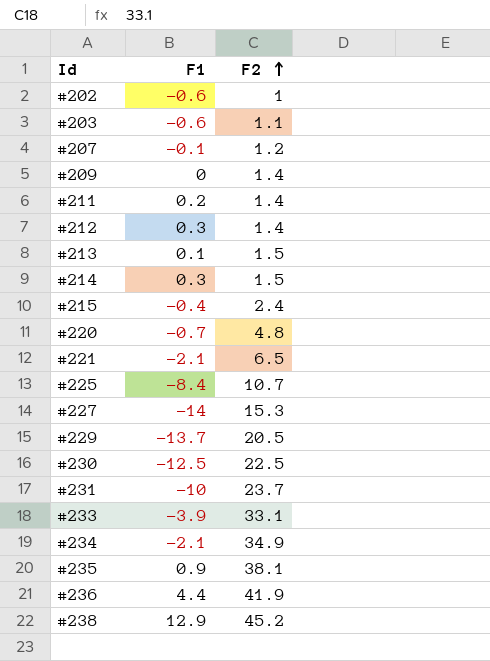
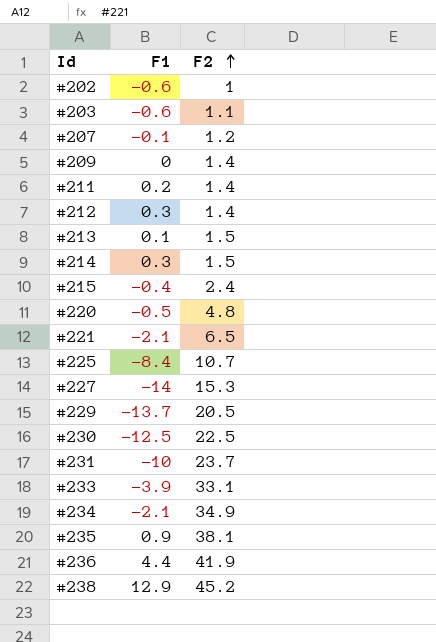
#220 | F1: -0.7 -> -0.5

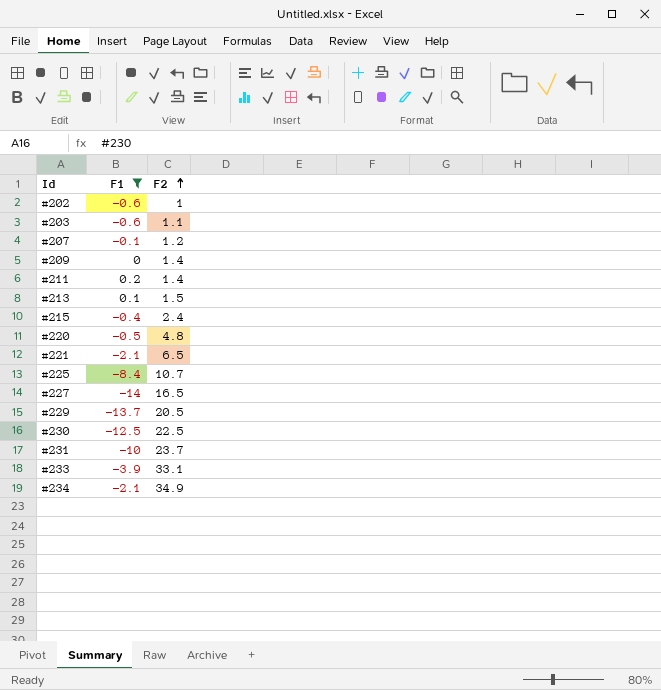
filter: none -> F1 <= 0.2
#227 | F2: 15.3 -> 16.5

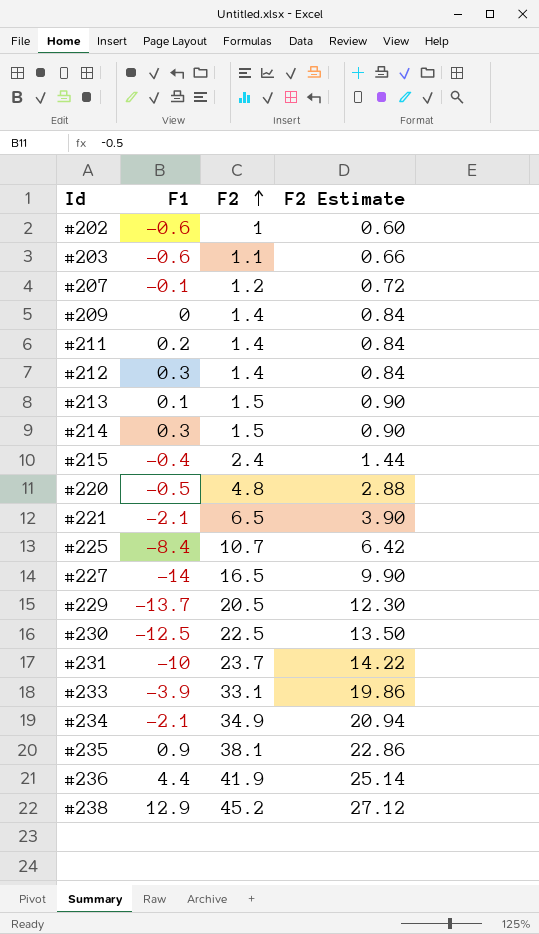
filter: F1 <= 0.2 -> none
column F2 Estimate | formula: none -> [F2] * 0.6

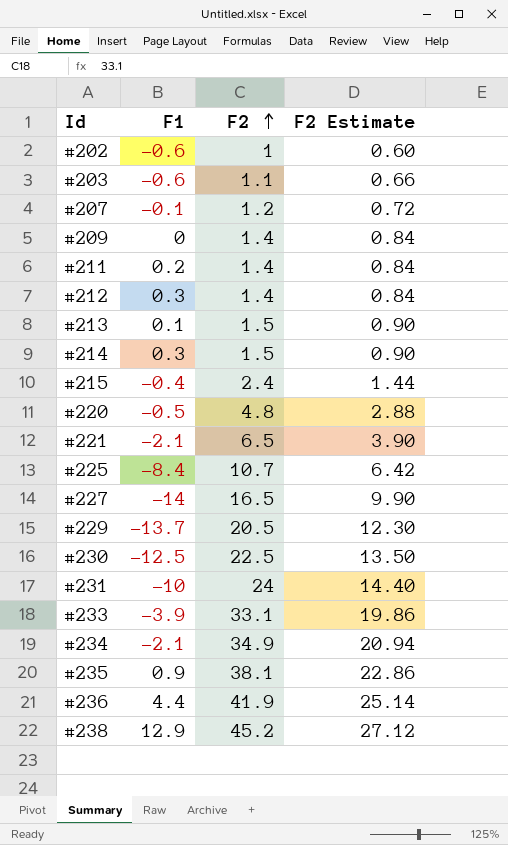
#231 | F2: 23.7 -> 24
#231 | F2 Estimate: 14.22 -> 14.40

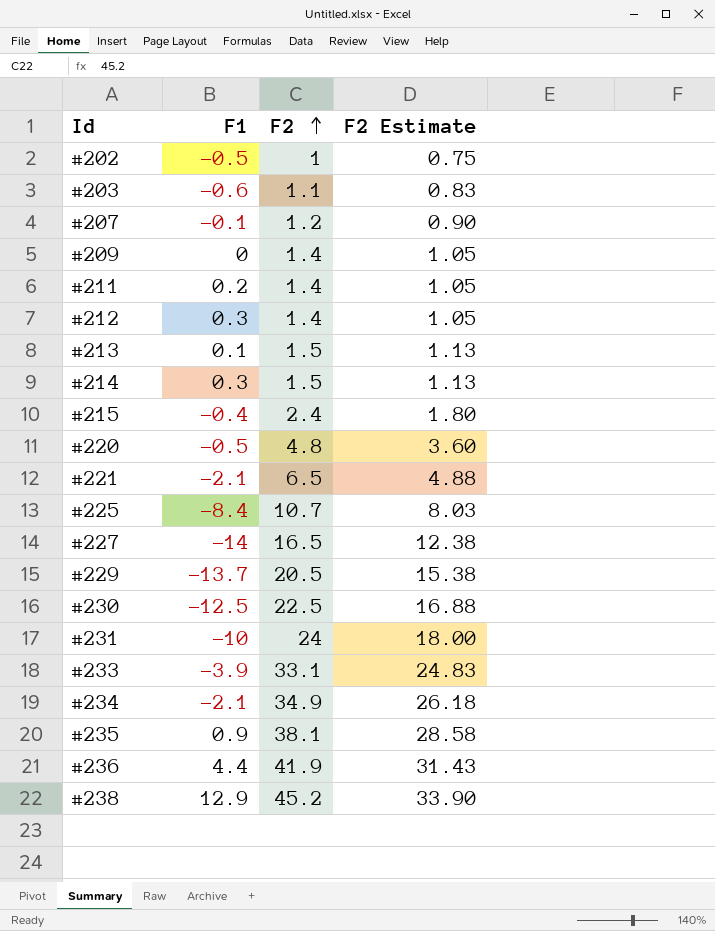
column F2 Estimate | formula: [F2] * 0.6 -> [F2] * 0.75
#202 | F1: -0.6 -> -0.5

